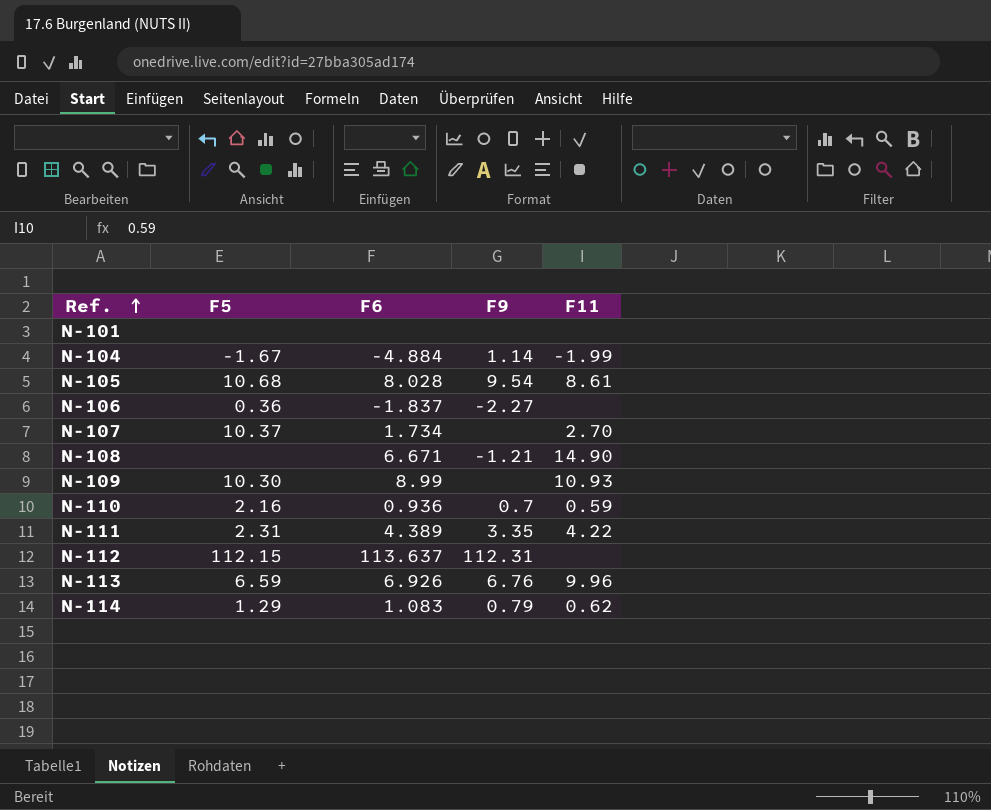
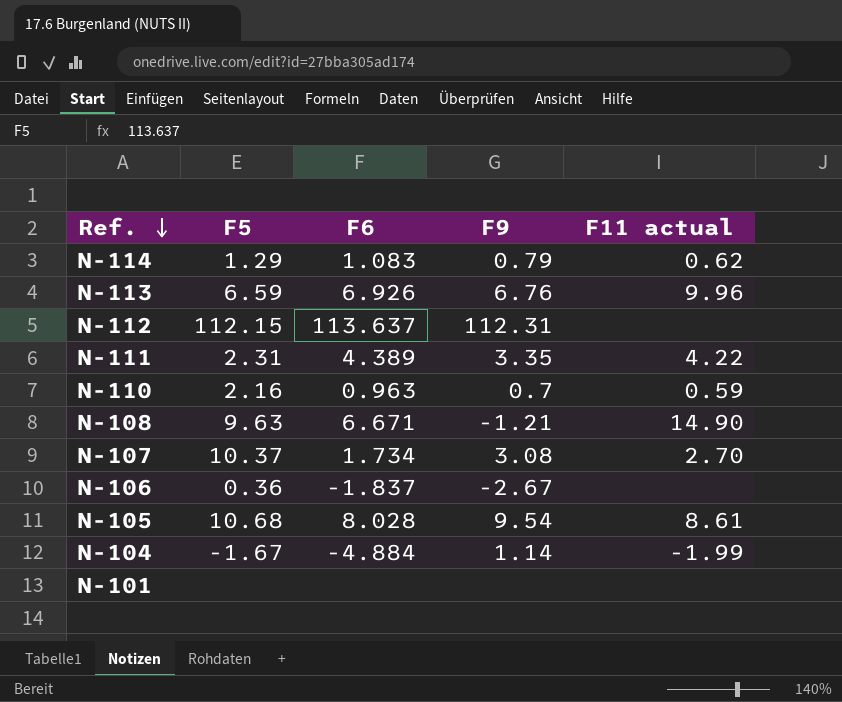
row order: Ref. ascending -> Ref. descending
column name: F11 -> F11 actual
row N-109: 10.30 | 8.99 | none | 10.93 -> none
N-110 | F6: 0.936 -> 0.963
N-108 | F5: none -> 9.63
N-107 | F9: none -> 3.08
N-106 | F9: -2.27 -> -2.67

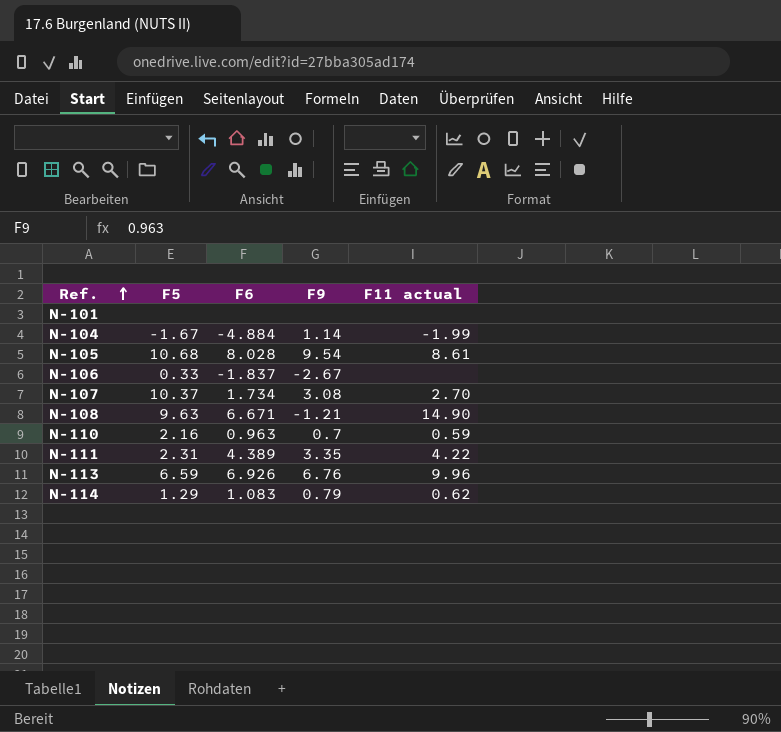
row order: Ref. descending -> Ref. ascending
row N-112: 112.15 | 113.637 | 112.31 | none -> none
N-106 | F5: 0.36 -> 0.33

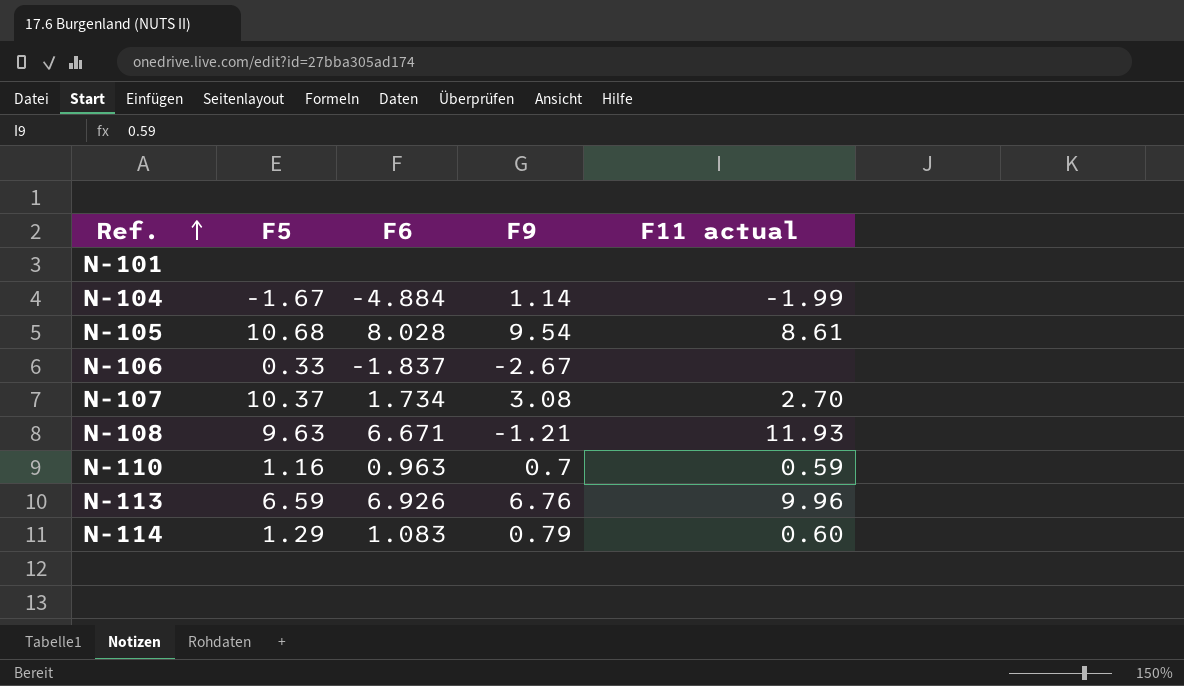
row N-111: 2.31 | 4.389 | 3.35 | 4.22 -> none
N-108 | F11 actual: 14.90 -> 11.93
N-110 | F5: 2.16 -> 1.16
N-114 | F11 actual: 0.62 -> 0.60

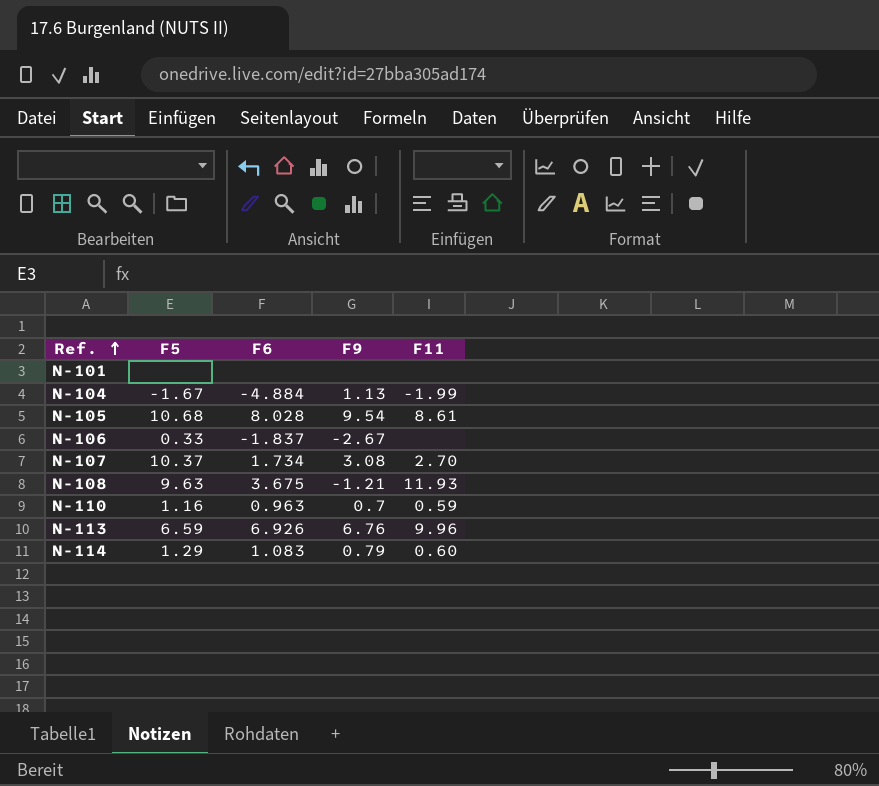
column name: F11 actual -> F11
N-104 | F9: 1.14 -> 1.13
N-108 | F6: 6.671 -> 3.675

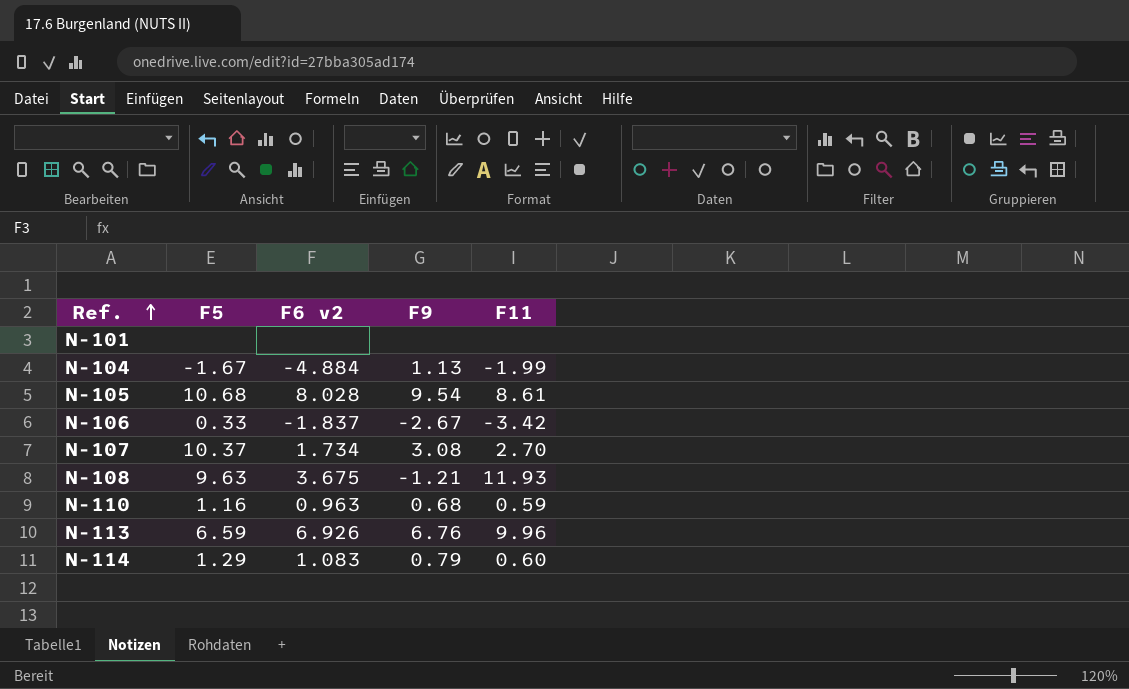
column name: F6 -> F6 v2
N-106 | F11: none -> -3.42
N-110 | F9: 0.7 -> 0.68

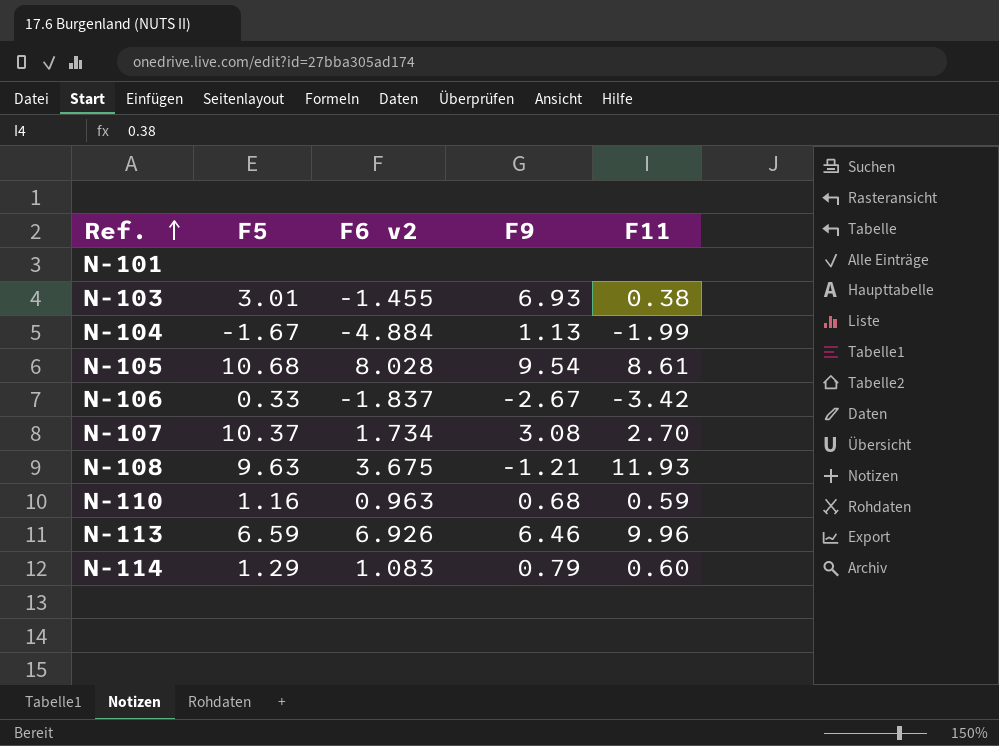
row N-103: none -> 3.01 | -1.455 | 6.93 | 0.38
N-113 | F9: 6.76 -> 6.46

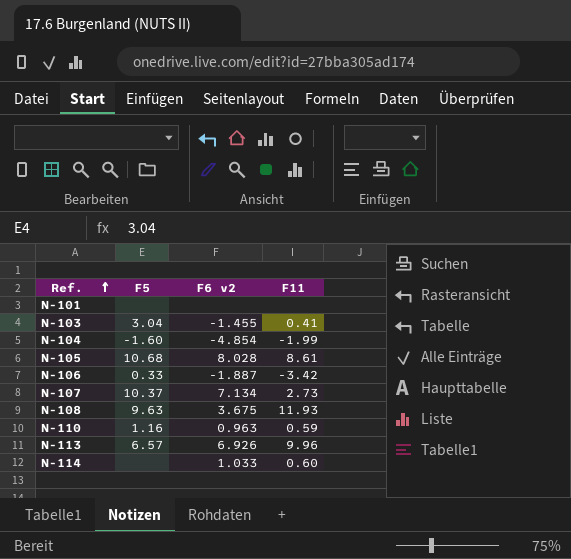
column F9 | position: 4 -> none
N-103 | F5: 3.01 -> 3.04
N-103 | F11: 0.38 -> 0.41
N-104 | F5: -1.67 -> -1.60
N-104 | F6 v2: -4.884 -> -4.854
N-106 | F6 v2: -1.837 -> -1.887
N-107 | F6 v2: 1.734 -> 7.134
N-107 | F11: 2.70 -> 2.73
N-113 | F5: 6.59 -> 6.57
N-114 | F5: 1.29 -> none
N-114 | F6 v2: 1.083 -> 1.033

